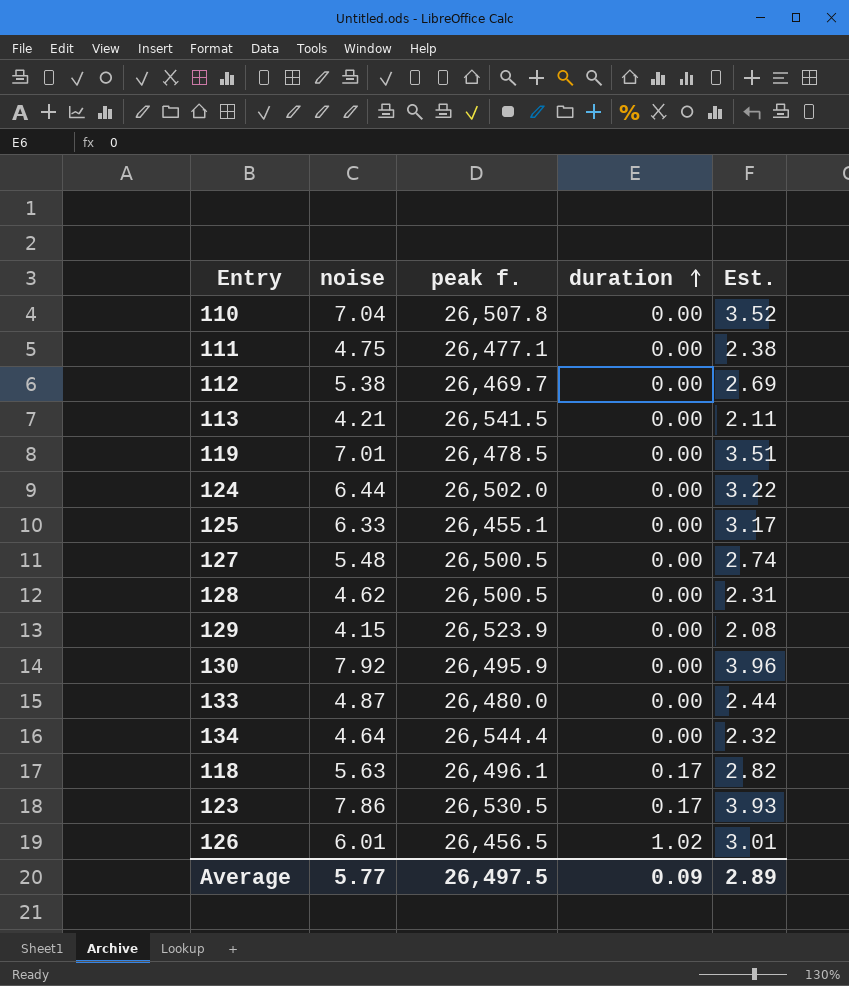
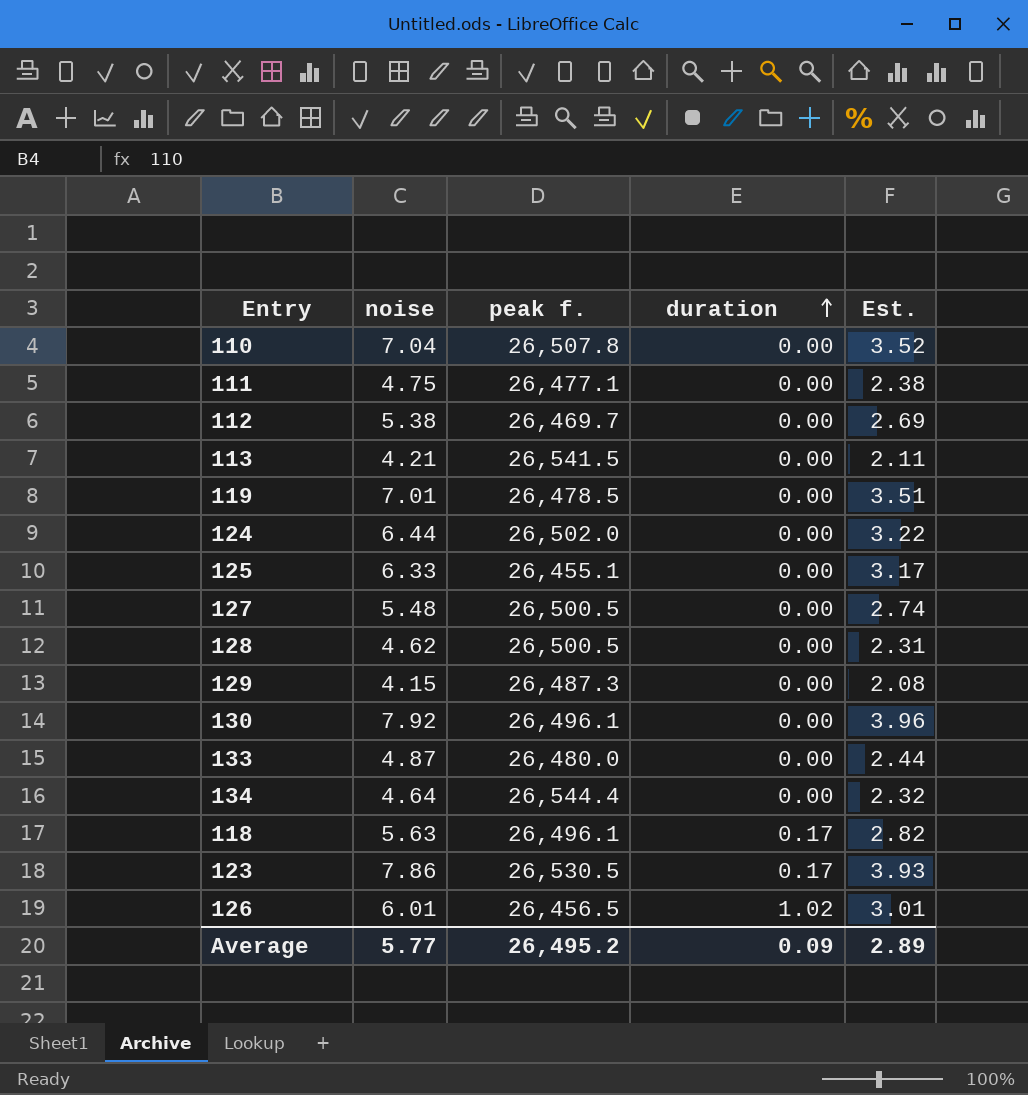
129 | peak f.: 26,523.9 -> 26,487.3
130 | peak f.: 26,495.9 -> 26,496.1
Average | peak f.: 26,497.5 -> 26,495.2

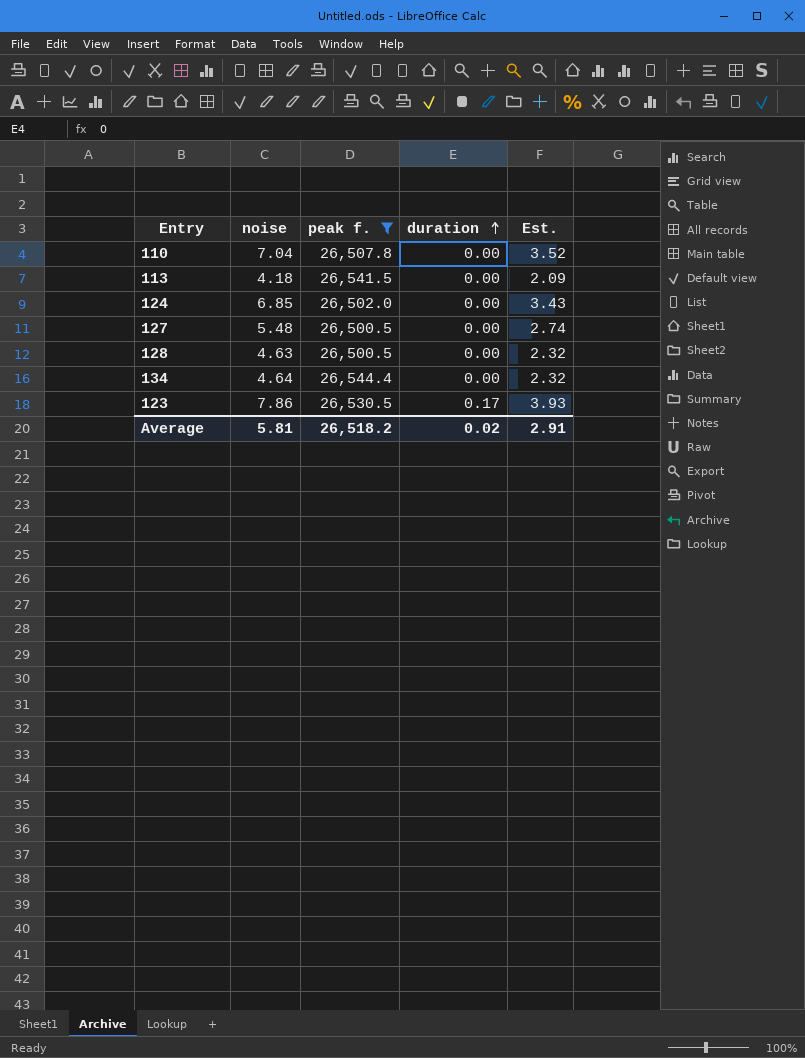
filter: none -> peak f. >= 26,500.5
113 | noise: 4.21 -> 4.18
113 | Est.: 2.11 -> 2.09
124 | noise: 6.44 -> 6.85
124 | Est.: 3.22 -> 3.43
128 | noise: 4.62 -> 4.63
128 | Est.: 2.31 -> 2.32
Average | noise: 5.77 -> 5.81
Average | peak f.: 26,495.2 -> 26,518.2
Average | duration: 0.09 -> 0.02
Average | Est.: 2.89 -> 2.91

